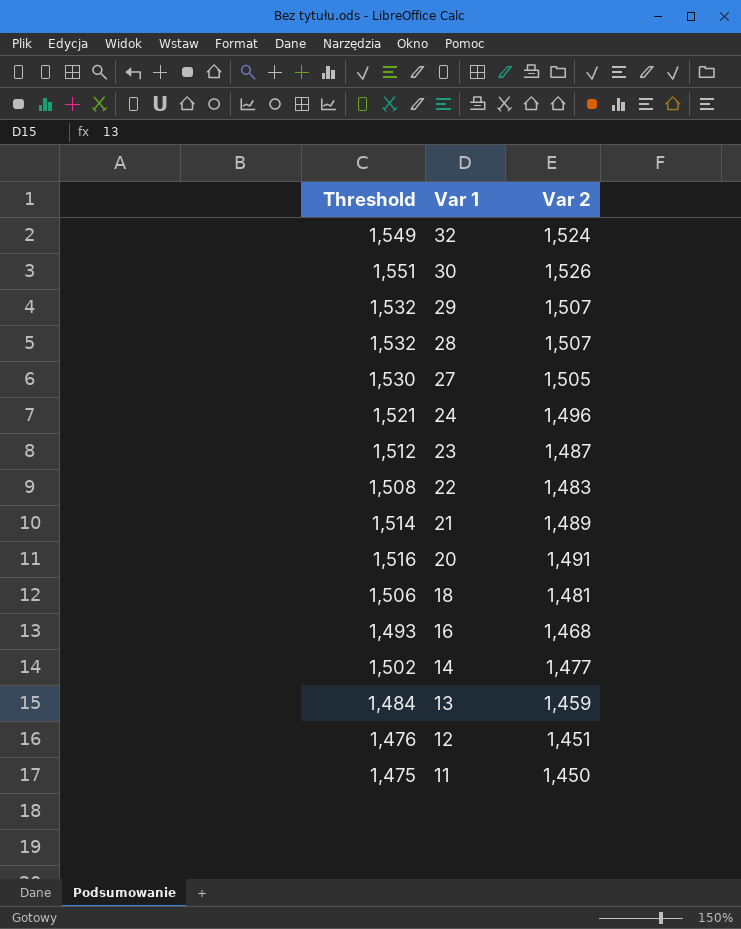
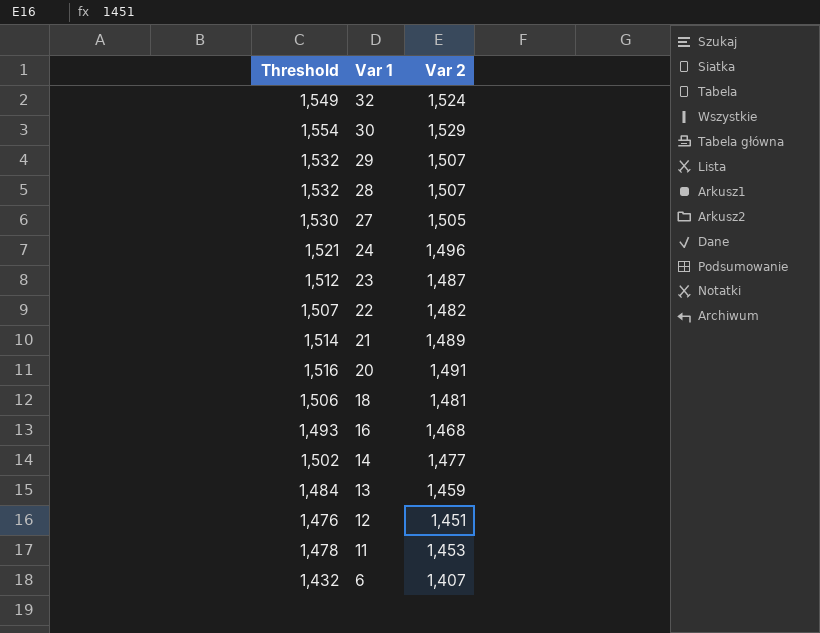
30 | Threshold: 1,551 -> 1,554
30 | Var 2: 1,526 -> 1,529
22 | Threshold: 1,508 -> 1,507
22 | Var 2: 1,483 -> 1,482
11 | Threshold: 1,475 -> 1,478
11 | Var 2: 1,450 -> 1,453
row 6: none -> 1,432 | 1,407

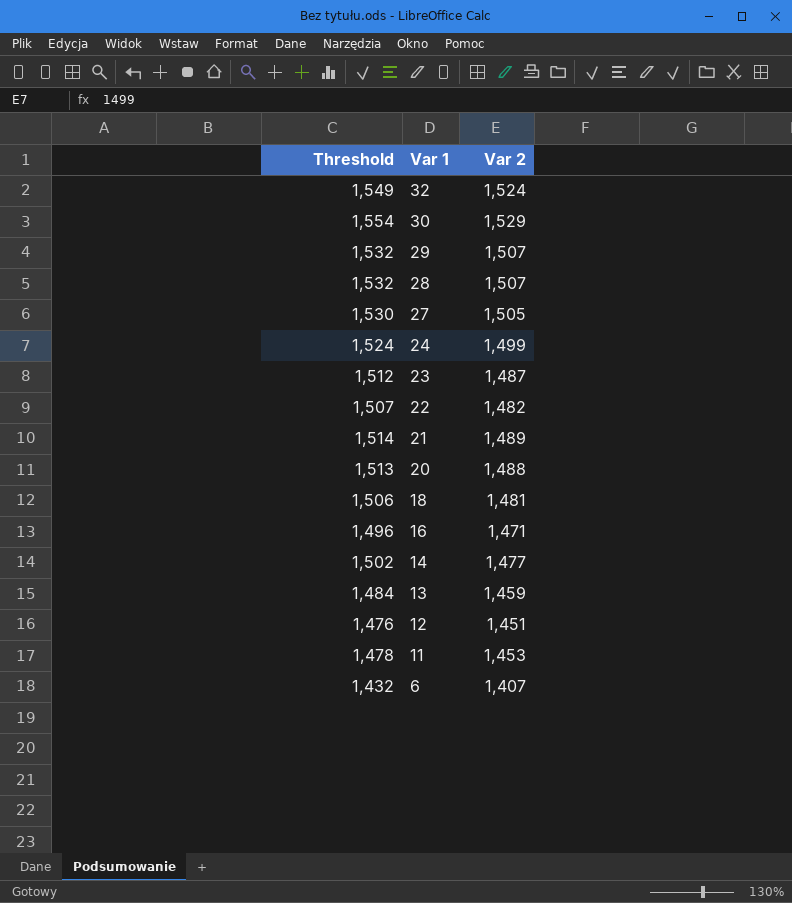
24 | Threshold: 1,521 -> 1,524
24 | Var 2: 1,496 -> 1,499
20 | Threshold: 1,516 -> 1,513
20 | Var 2: 1,491 -> 1,488
16 | Threshold: 1,493 -> 1,496
16 | Var 2: 1,468 -> 1,471

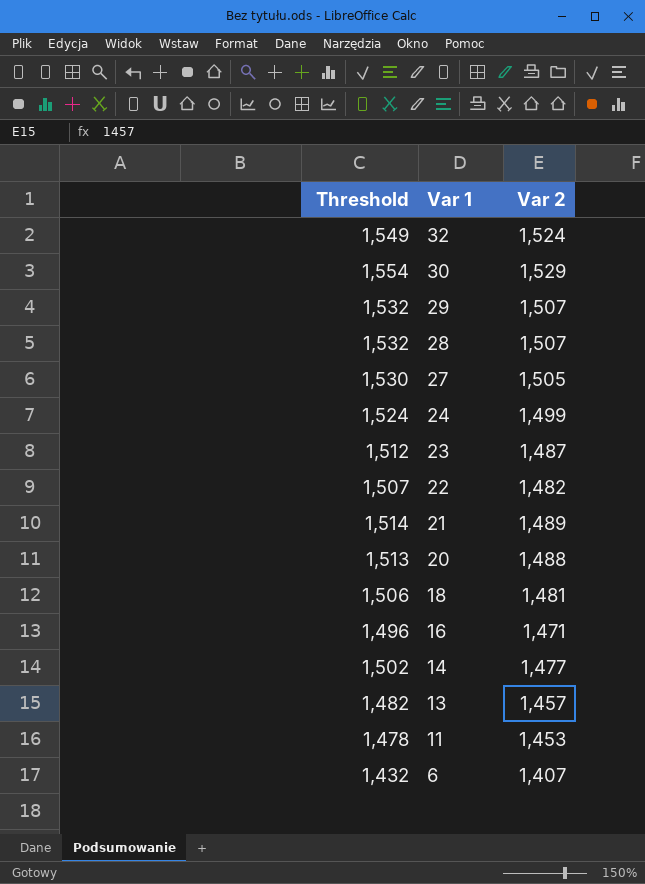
row 12: 1,476 | 1,451 -> none
13 | Threshold: 1,484 -> 1,482
13 | Var 2: 1,459 -> 1,457

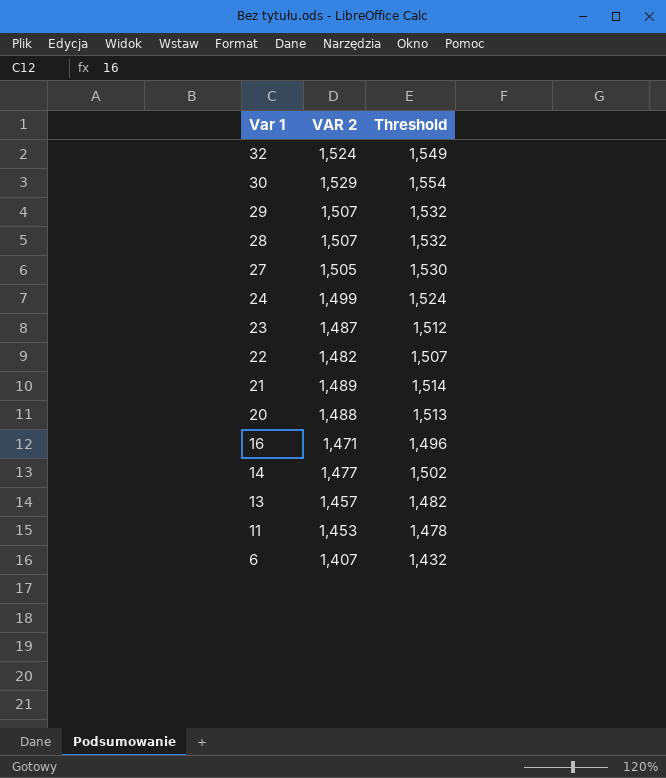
column name: Var 2 -> VAR 2
column Threshold | position: 1 -> 3
row 18: 1,506 | 1,481 -> none

